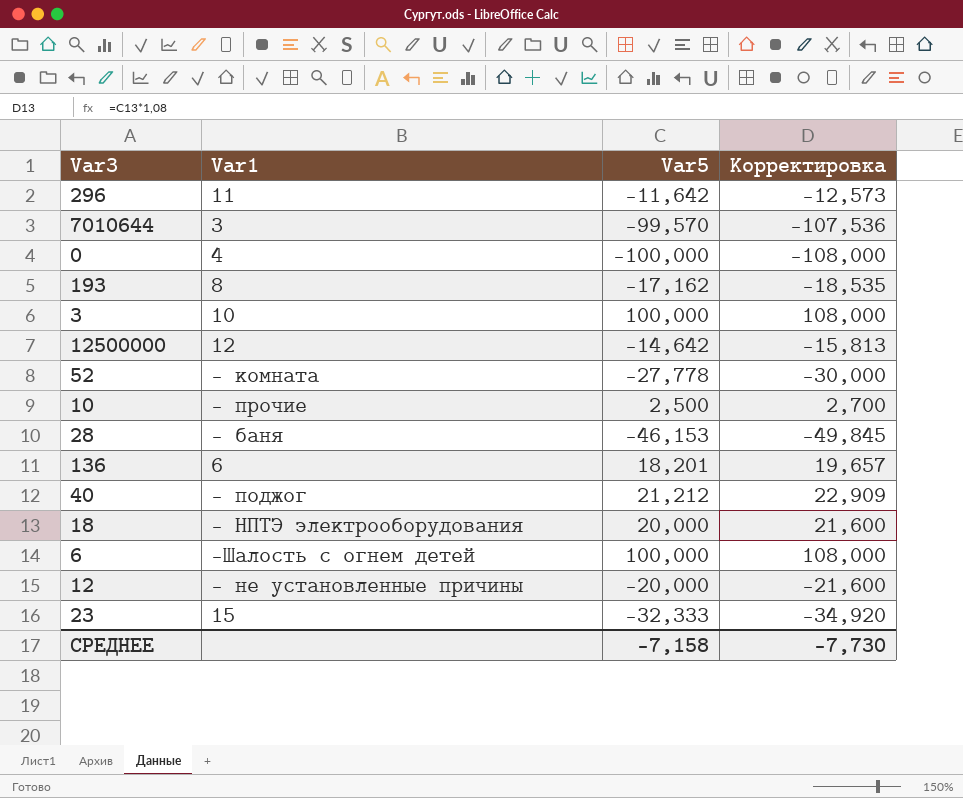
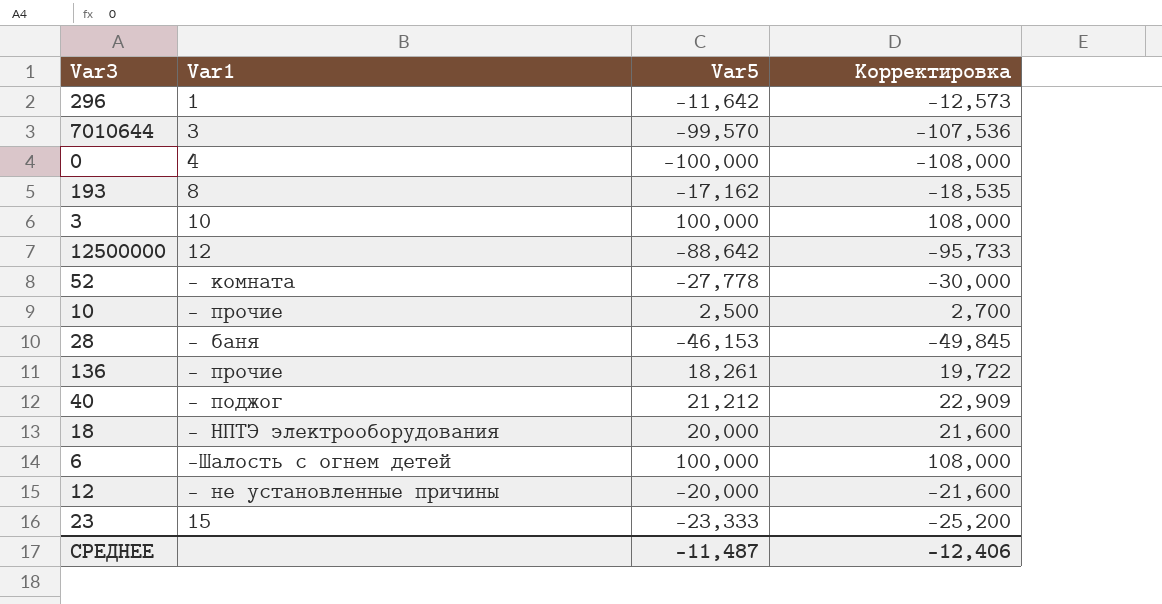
296 | Var1: 11 -> 1
12500000 | Var5: -14,642 -> -88,642
12500000 | Корректировка: -15,813 -> -95,733
136 | Var1: 6 -> - прочие
136 | Var5: 18,201 -> 18,261
136 | Корректировка: 19,657 -> 19,722
23 | Var5: -32,333 -> -23,333
23 | Корректировка: -34,920 -> -25,200
СРЕДНЕЕ | Var5: -7,158 -> -11,487
СРЕДНЕЕ | Корректировка: -7,730 -> -12,406

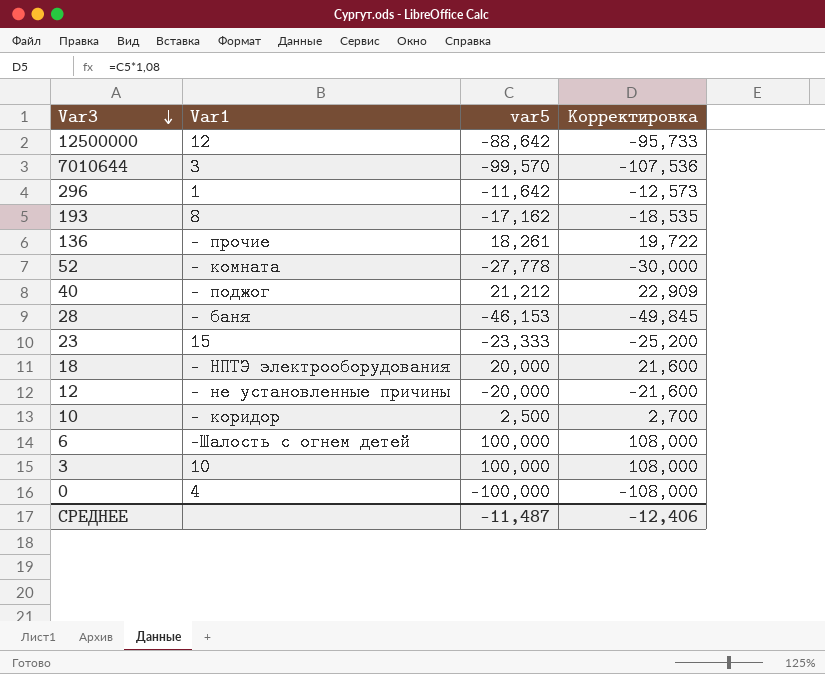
row order: none -> Var3 descending
column name: Var5 -> var5
10 | Var1: - прочие -> - коридор

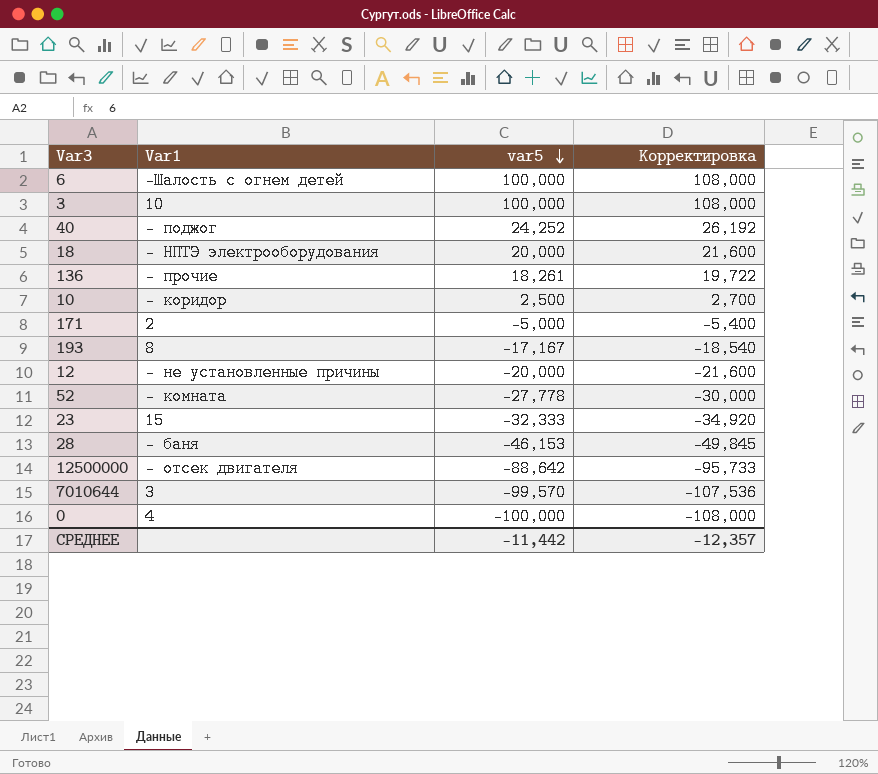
row order: Var3 descending -> var5 descending
row 296: 1 | -11,642 | -12,573 -> none
40 | var5: 21,212 -> 24,252
40 | Корректировка: 22,909 -> 26,192
row 171: none -> 2 | -5,000 | -5,400
193 | var5: -17,162 -> -17,167
193 | Корректировка: -18,535 -> -18,540
23 | var5: -23,333 -> -32,333
23 | Корректировка: -25,200 -> -34,920
12500000 | Var1: 12 -> - отсек двигателя
СРЕДНЕЕ | var5: -11,487 -> -11,442
СРЕДНЕЕ | Корректировка: -12,406 -> -12,357

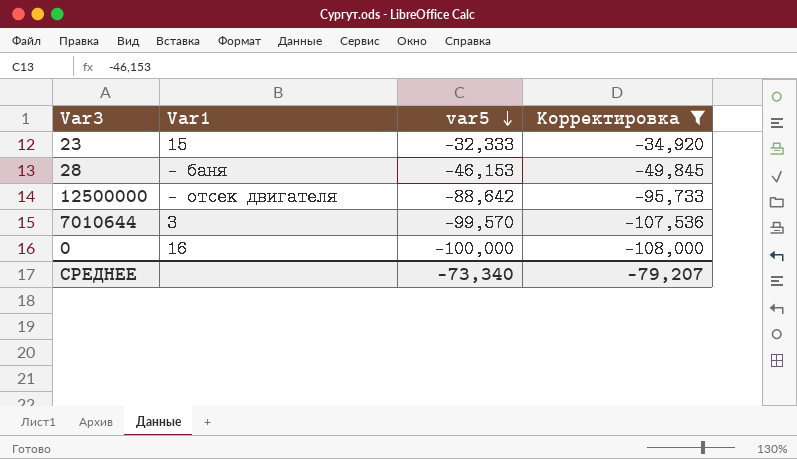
filter: none -> Корректировка <= -34,920
0 | Var1: 4 -> 16
СРЕДНЕЕ | var5: -11,442 -> -73,340
СРЕДНЕЕ | Корректировка: -12,357 -> -79,207

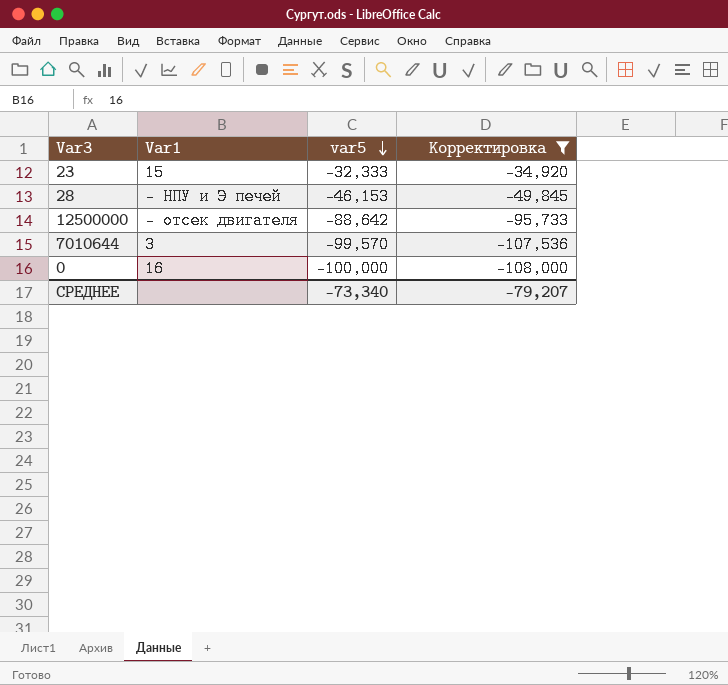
28 | Var1: - баня -> - НПУ и Э печей

